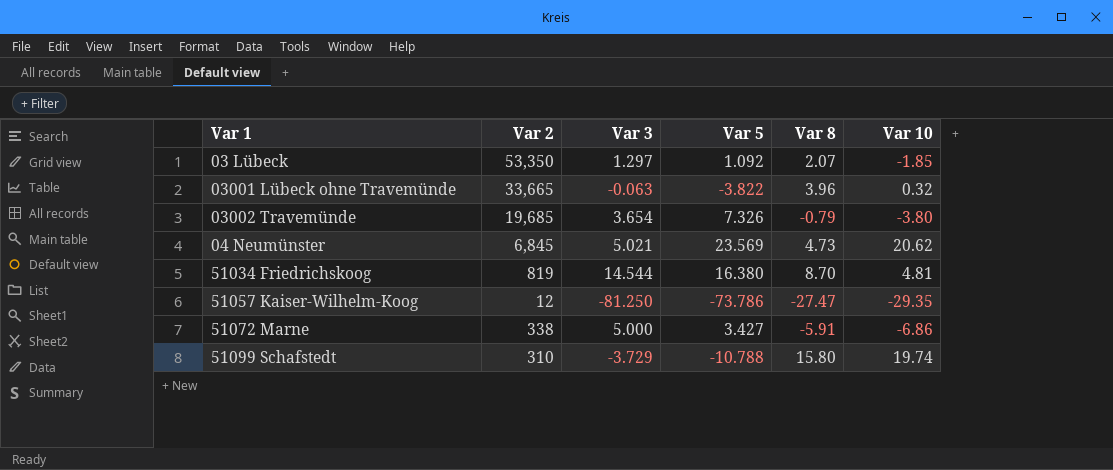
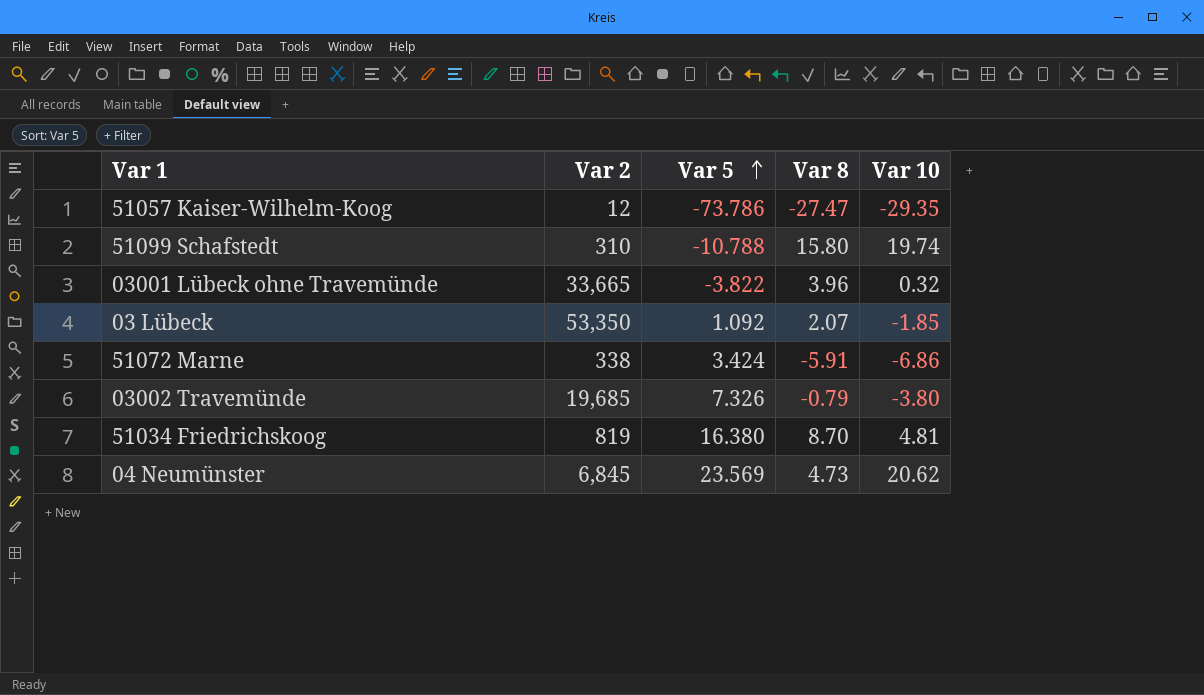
row order: none -> Var 5 ascending
column Var 3 | position: 3 -> none
51072 Marne | Var 5: 3.427 -> 3.424

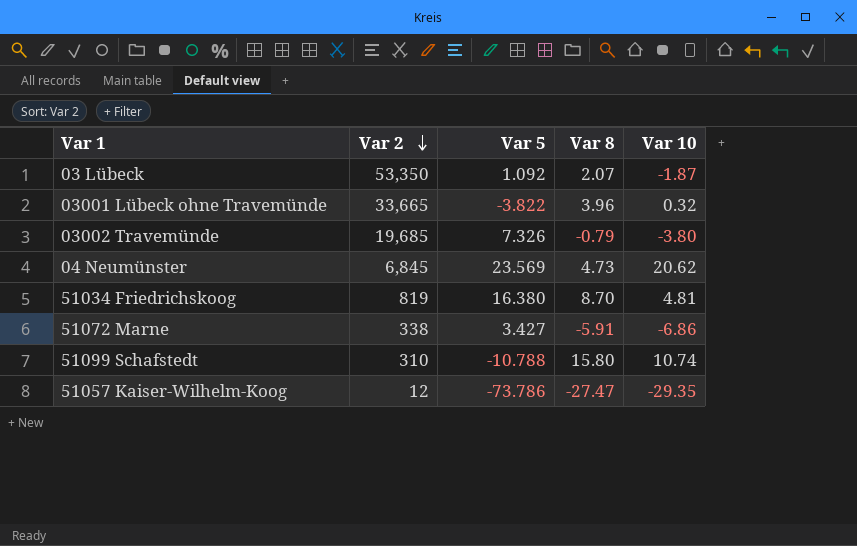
row order: Var 5 ascending -> Var 2 descending
03 Lübeck | Var 10: -1.85 -> -1.87
51072 Marne | Var 5: 3.424 -> 3.427
51099 Schafstedt | Var 10: 19.74 -> 10.74

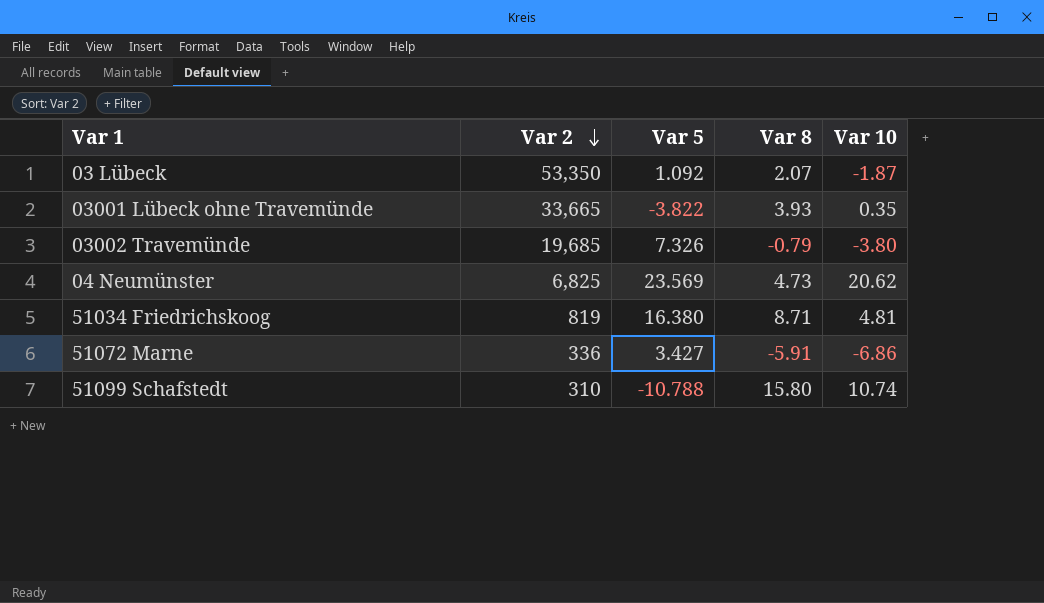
row 51057 Kaiser-Wilhelm-Koog: 12 | -73.786 | -27.47 | -29.35 -> none
03001 Lübeck ohne Travemünde | Var 8: 3.96 -> 3.93
03001 Lübeck ohne Travemünde | Var 10: 0.32 -> 0.35
04 Neumünster | Var 2: 6,845 -> 6,825
51034 Friedrichskoog | Var 8: 8.70 -> 8.71
51072 Marne | Var 2: 338 -> 336

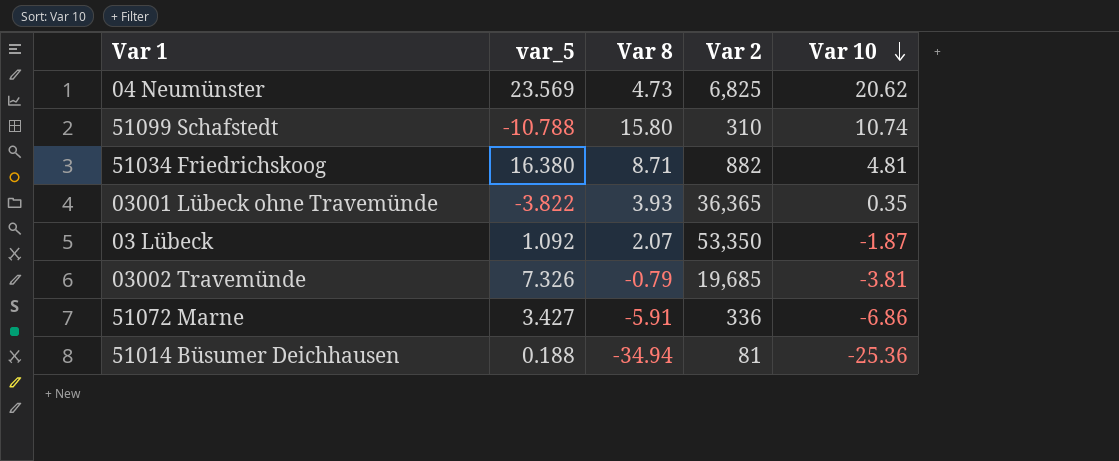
row order: Var 2 descending -> Var 10 descending
column name: Var 5 -> var_5
column Var 2 | position: 2 -> 4
51034 Friedrichskoog | Var 2: 819 -> 882
03001 Lübeck ohne Travemünde | Var 2: 33,665 -> 36,365
03002 Travemünde | Var 10: -3.80 -> -3.81
row 51014 Büsumer Deichhausen: none -> 0.188 | -34.94 | 81 | -25.36

